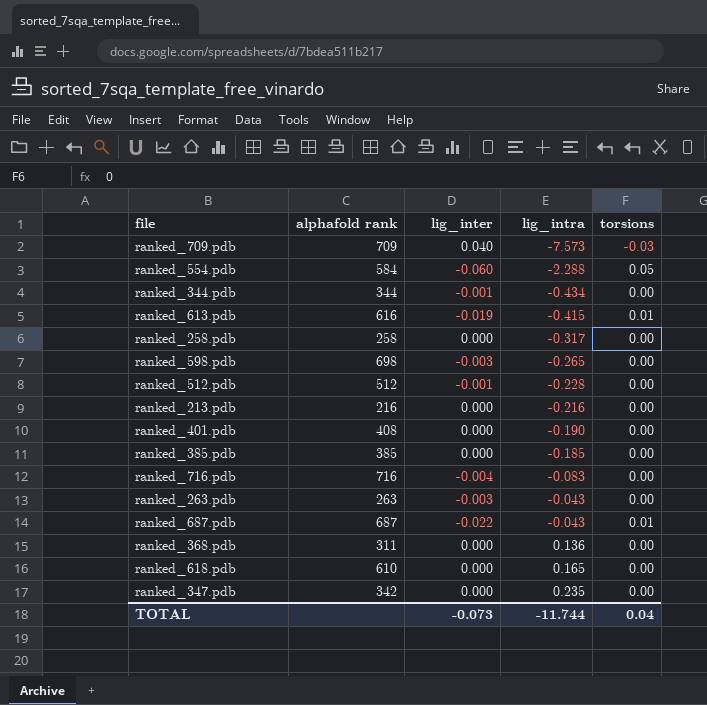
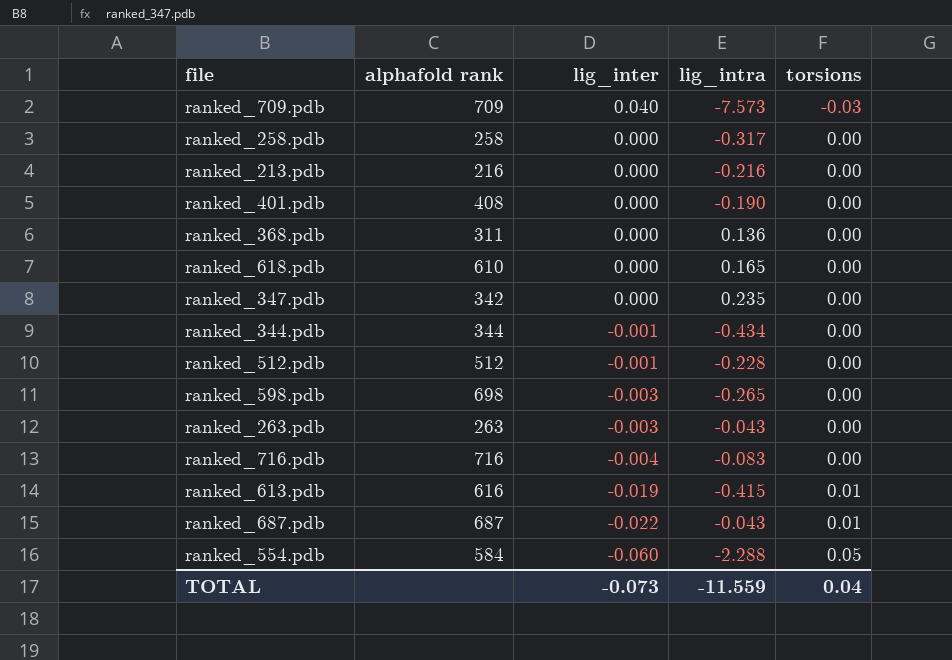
row order: lig_intra ascending -> lig_inter descending
row ranked_385.pdb: 385 | 0.000 | -0.185 | 0.00 -> none
TOTAL | lig_intra: -11.744 -> -11.559

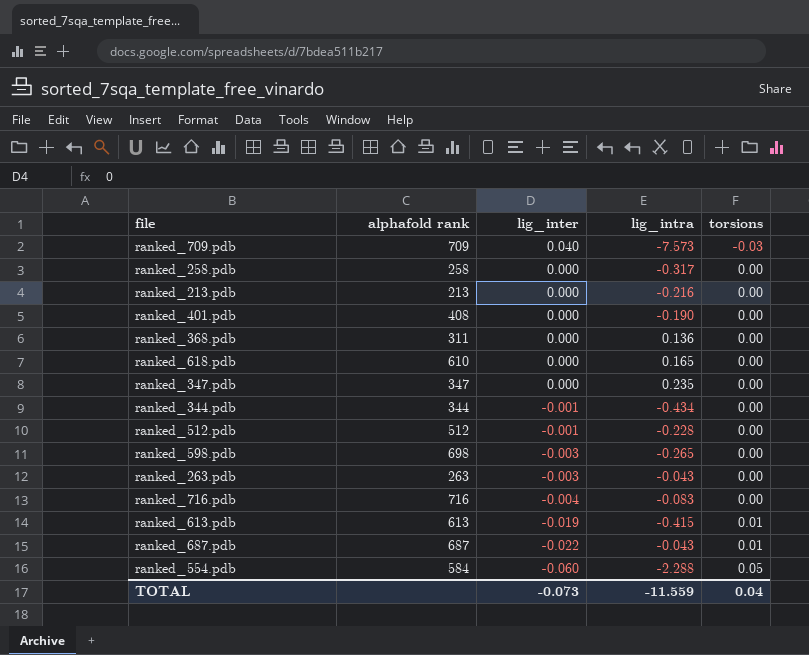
ranked_213.pdb | alphafold rank: 216 -> 213
ranked_347.pdb | alphafold rank: 342 -> 347
ranked_613.pdb | alphafold rank: 616 -> 613

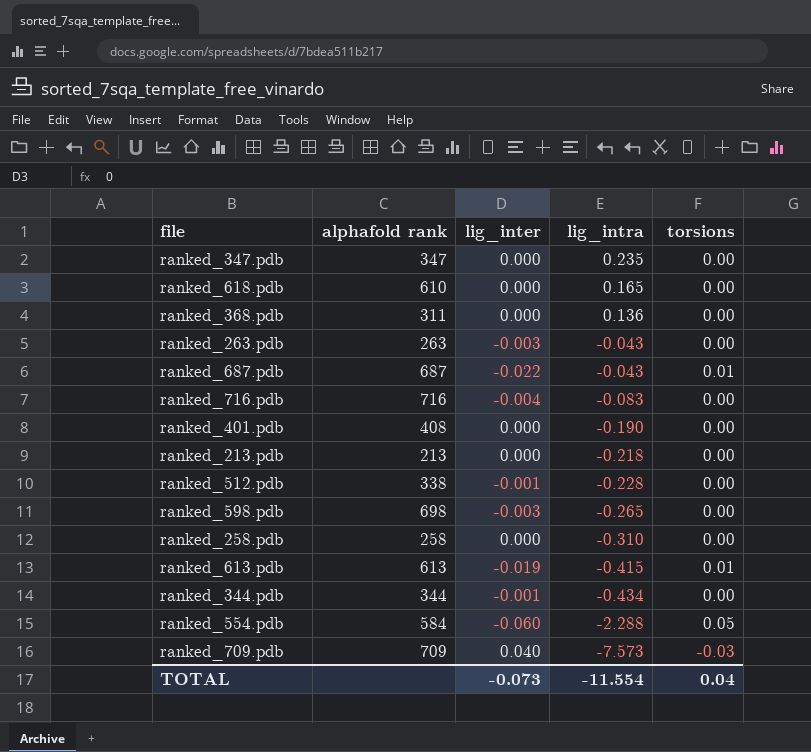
row order: lig_inter descending -> lig_intra descending
ranked_213.pdb | lig_intra: -0.216 -> -0.218
ranked_512.pdb | alphafold rank: 512 -> 338
ranked_258.pdb | lig_intra: -0.317 -> -0.310
TOTAL | lig_intra: -11.559 -> -11.554

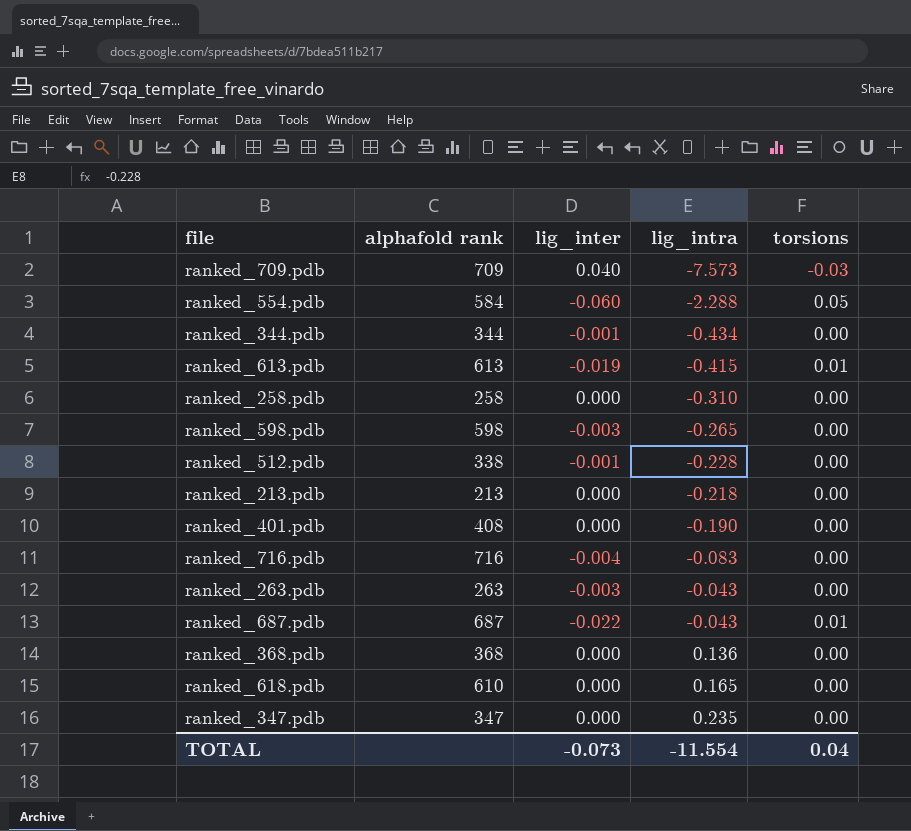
row order: lig_intra descending -> lig_intra ascending
ranked_598.pdb | alphafold rank: 698 -> 598
ranked_368.pdb | alphafold rank: 311 -> 368

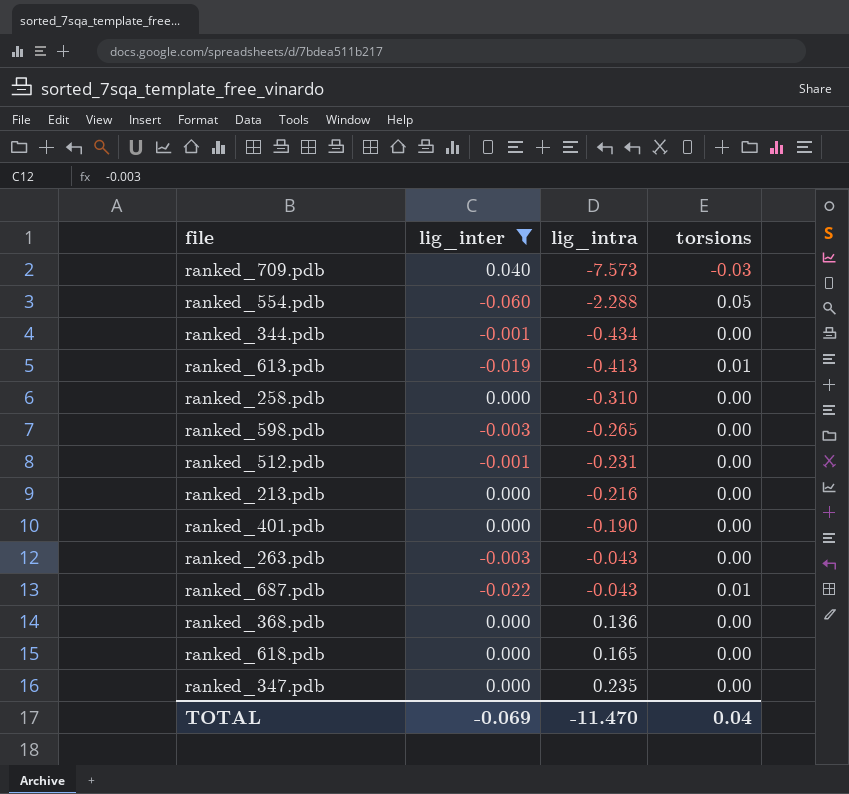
filter: none -> lig_inter != -0.004
column alphafold rank | position: 2 -> none
ranked_613.pdb | lig_intra: -0.415 -> -0.413
ranked_512.pdb | lig_intra: -0.228 -> -0.231
ranked_213.pdb | lig_intra: -0.218 -> -0.216
TOTAL | lig_inter: -0.073 -> -0.069
TOTAL | lig_intra: -11.554 -> -11.470

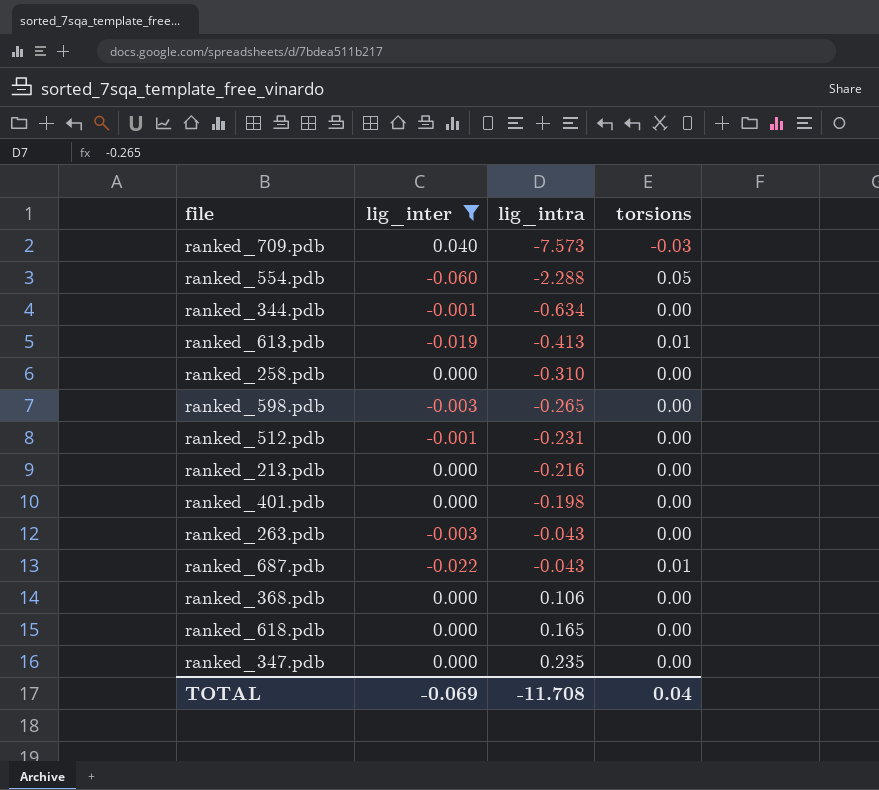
ranked_344.pdb | lig_intra: -0.434 -> -0.634
ranked_401.pdb | lig_intra: -0.190 -> -0.198
ranked_368.pdb | lig_intra: 0.136 -> 0.106
TOTAL | lig_intra: -11.470 -> -11.708

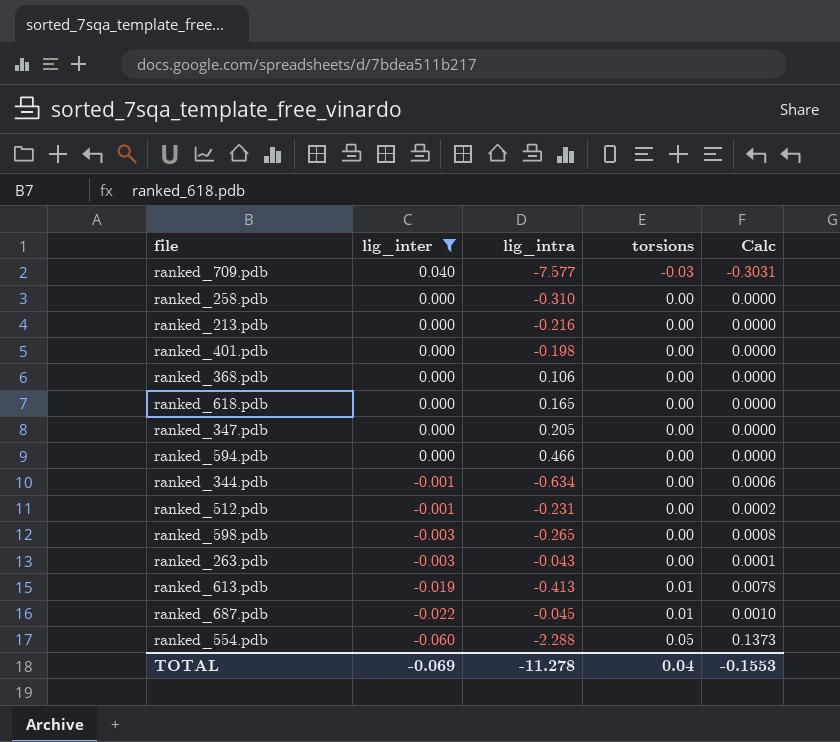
row order: lig_intra ascending -> lig_inter descending
column Calc | formula: none -> [lig_inter] * [lig_intra]
ranked_709.pdb | lig_intra: -7.573 -> -7.577
ranked_347.pdb | lig_intra: 0.235 -> 0.205
row ranked_594.pdb: none -> 0.000 | 0.466 | 0.00 | 0.0000
ranked_687.pdb | lig_intra: -0.043 -> -0.045
TOTAL | lig_intra: -11.708 -> -11.278

